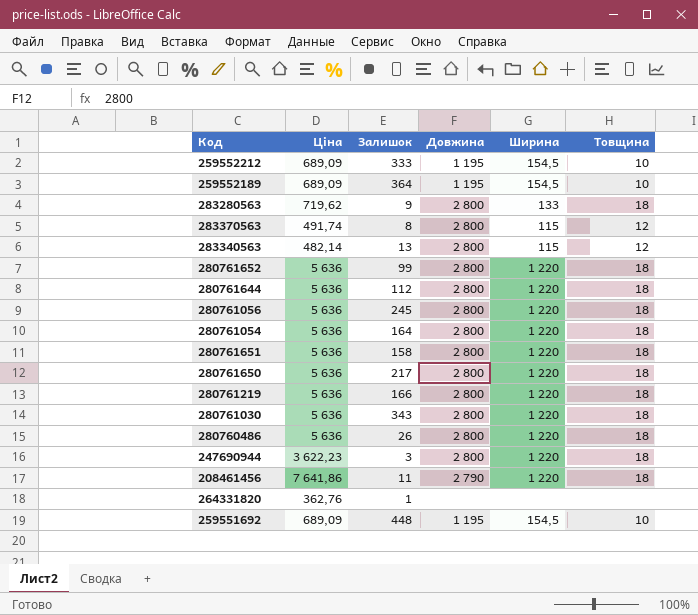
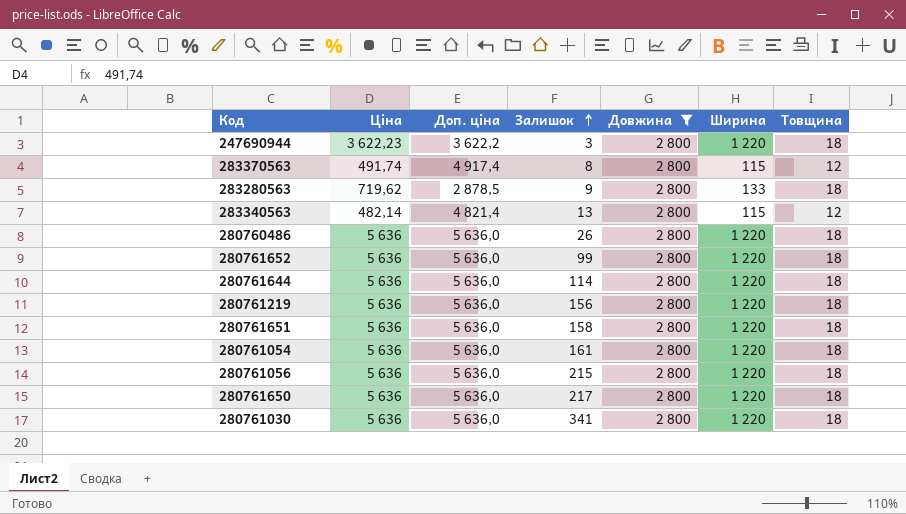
filter: none -> Довжина = 2 800
row order: none -> Залишок ascending
column Доп. ціна | position: none -> 3
280761644 | Залишок: 112 -> 114
280761219 | Залишок: 166 -> 156
280761054 | Залишок: 164 -> 161
280761056 | Залишок: 245 -> 215
280761030 | Залишок: 343 -> 341

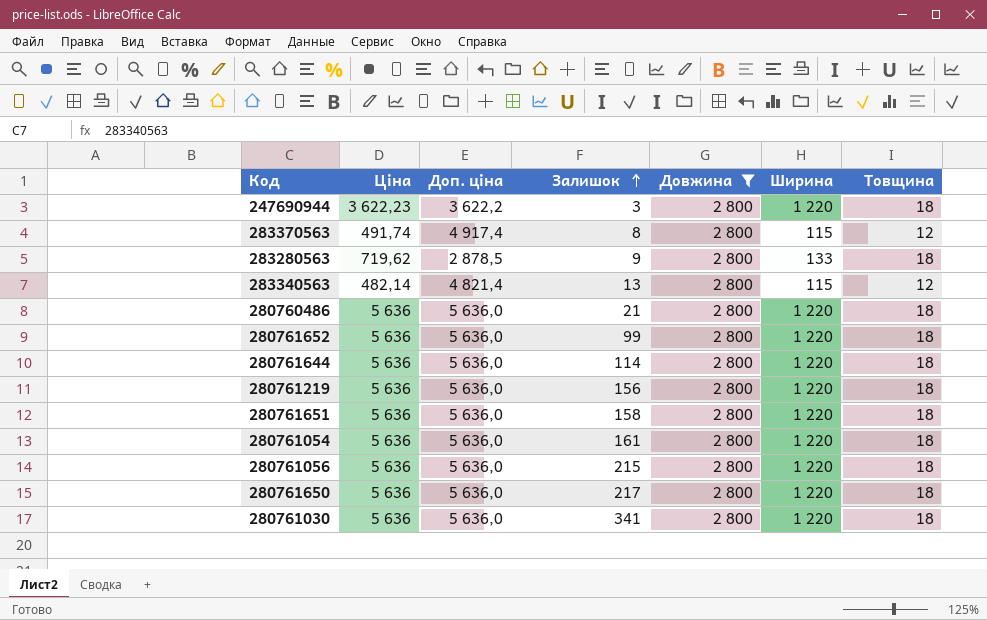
280760486 | Залишок: 26 -> 21

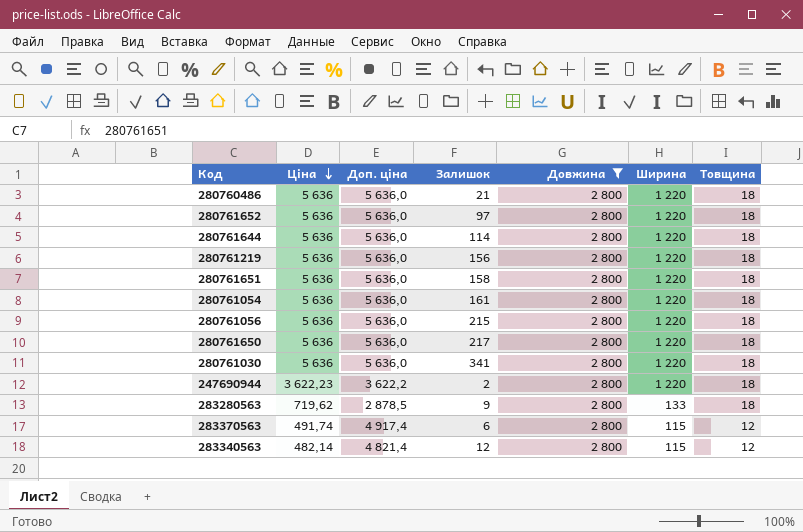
row order: Залишок ascending -> Ціна descending
280761652 | Залишок: 99 -> 97
247690944 | Залишок: 3 -> 2
283370563 | Залишок: 8 -> 6
283340563 | Залишок: 13 -> 12

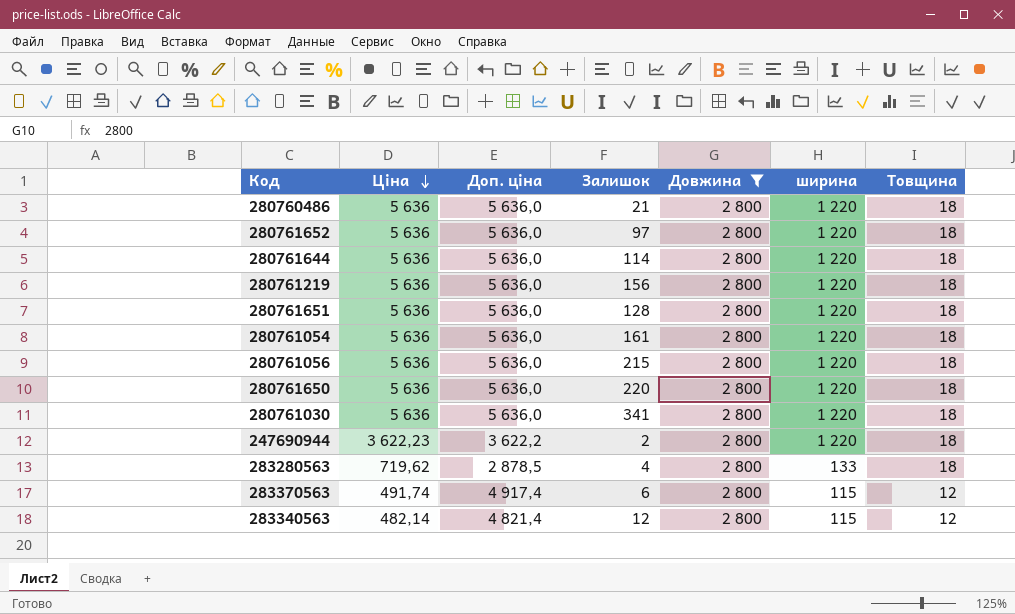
column name: Ширина -> ширина
280761651 | Залишок: 158 -> 128
280761650 | Залишок: 217 -> 220
283280563 | Залишок: 9 -> 4

